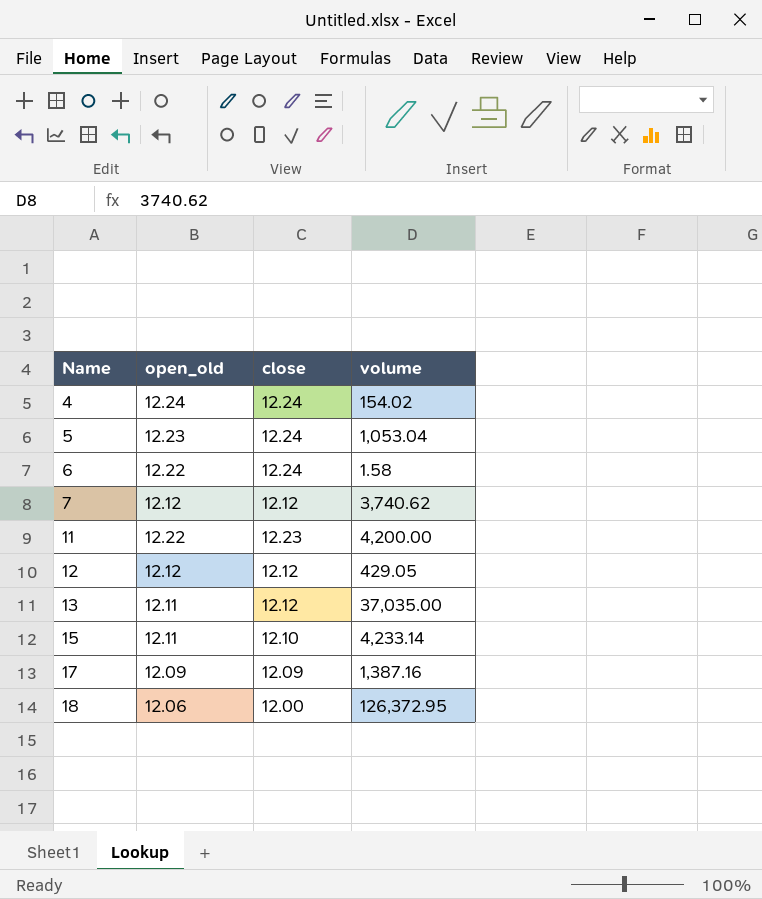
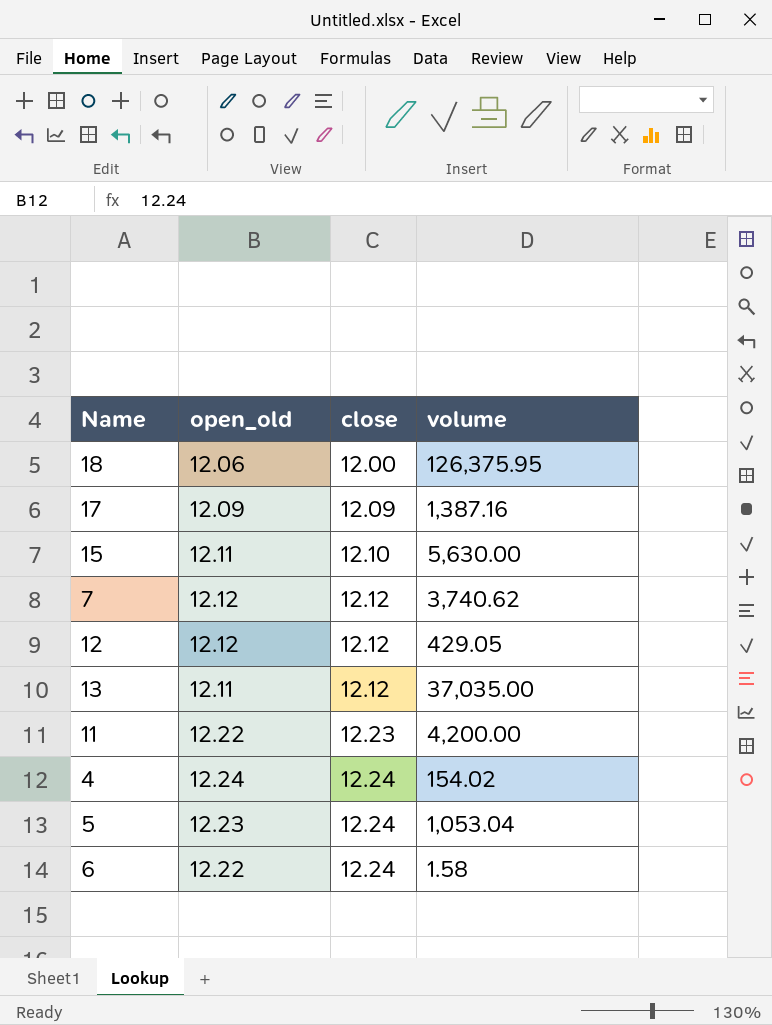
row order: Name ascending -> close ascending
18 | volume: 126,372.95 -> 126,375.95
15 | volume: 4,233.14 -> 5,630.00

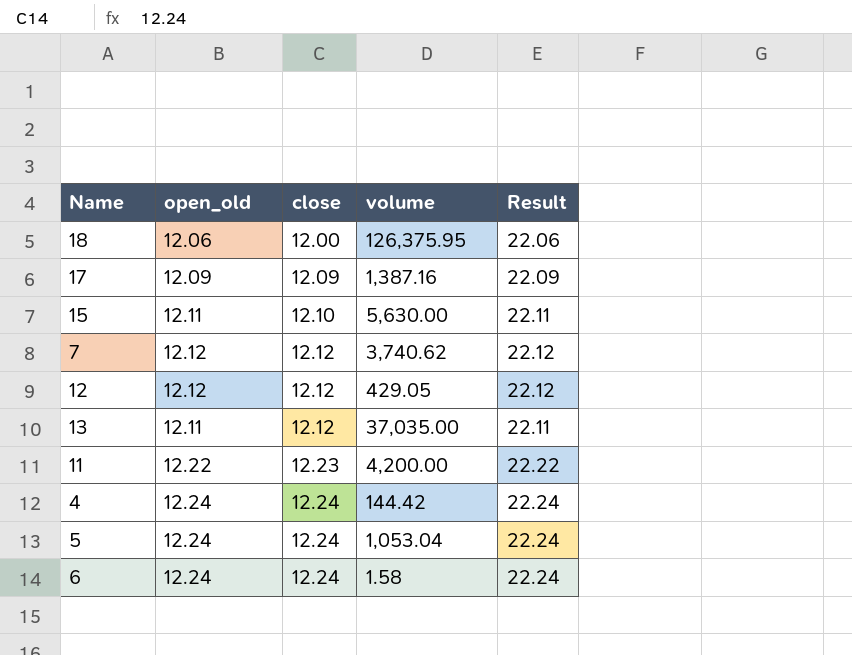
column Result | formula: none -> [open_old] + 10
4 | volume: 154.02 -> 144.42
5 | open_old: 12.23 -> 12.24
6 | open_old: 12.22 -> 12.24

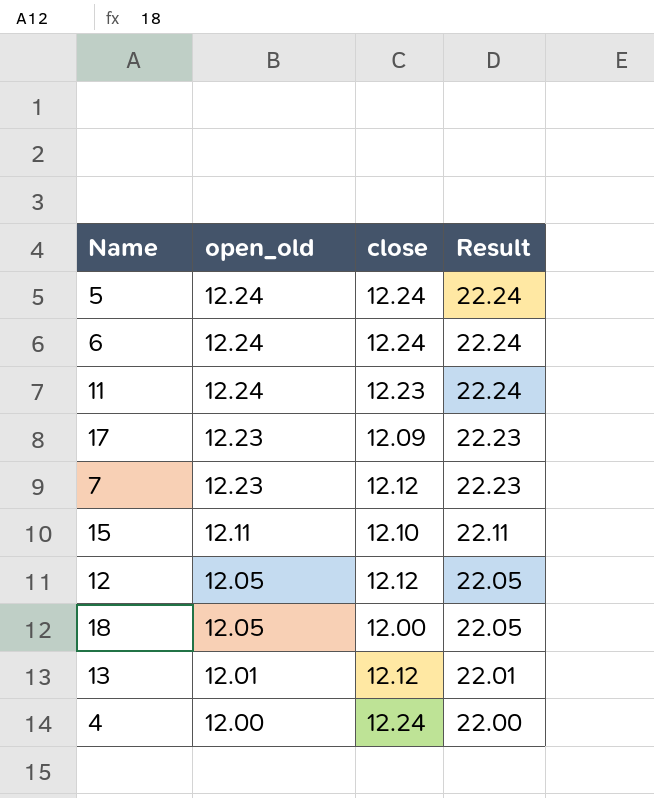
row order: close ascending -> open_old descending
column volume | position: 4 -> none
11 | open_old: 12.22 -> 12.24
11 | Result: 22.22 -> 22.24
17 | open_old: 12.09 -> 12.23
17 | Result: 22.09 -> 22.23
7 | open_old: 12.12 -> 12.23
7 | Result: 22.12 -> 22.23
12 | open_old: 12.12 -> 12.05
12 | Result: 22.12 -> 22.05
18 | open_old: 12.06 -> 12.05
18 | Result: 22.06 -> 22.05
13 | open_old: 12.11 -> 12.01
13 | Result: 22.11 -> 22.01
4 | open_old: 12.24 -> 12.00
4 | Result: 22.24 -> 22.00

